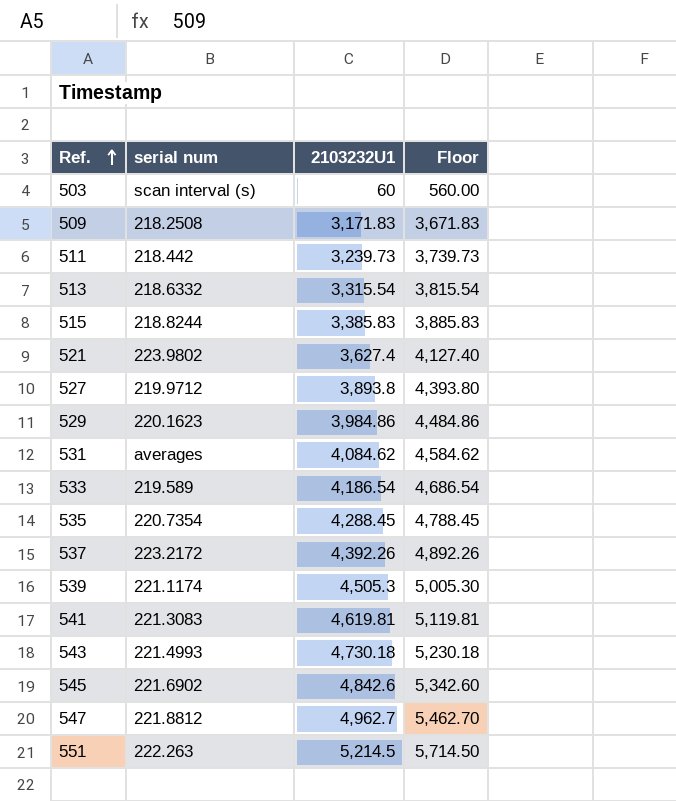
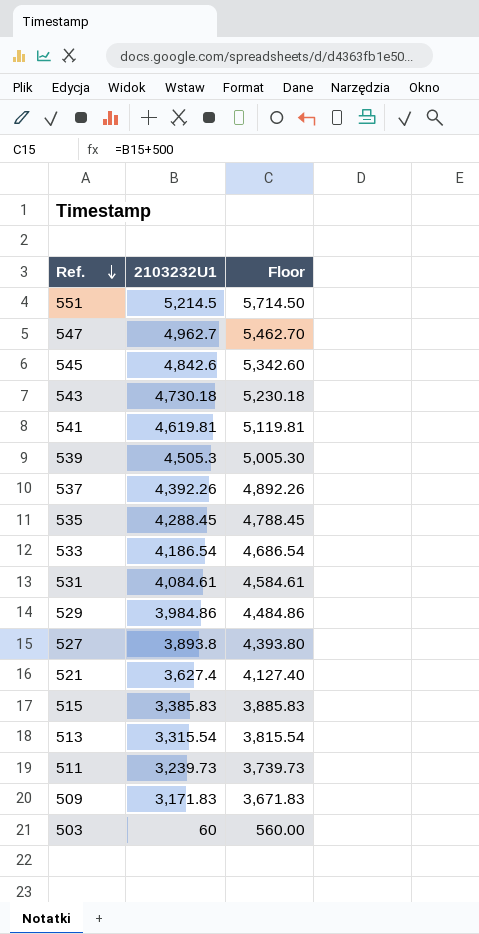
row order: Ref. ascending -> Ref. descending
column serial num | position: 2 -> none
531 | 2103232U1: 4,084.62 -> 4,084.61
531 | Floor: 4,584.62 -> 4,584.61

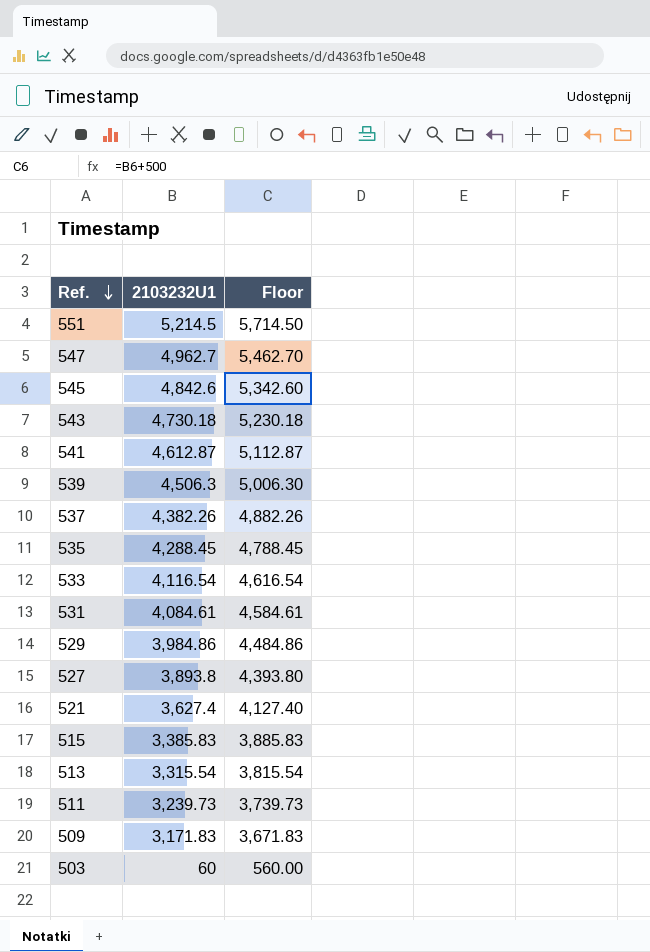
541 | 2103232U1: 4,619.81 -> 4,612.87
541 | Floor: 5,119.81 -> 5,112.87
539 | 2103232U1: 4,505.3 -> 4,506.3
539 | Floor: 5,005.30 -> 5,006.30
537 | 2103232U1: 4,392.26 -> 4,382.26
537 | Floor: 4,892.26 -> 4,882.26
533 | 2103232U1: 4,186.54 -> 4,116.54
533 | Floor: 4,686.54 -> 4,616.54

